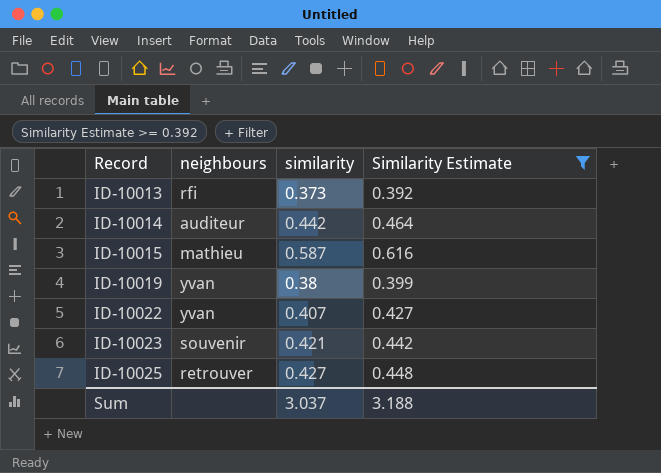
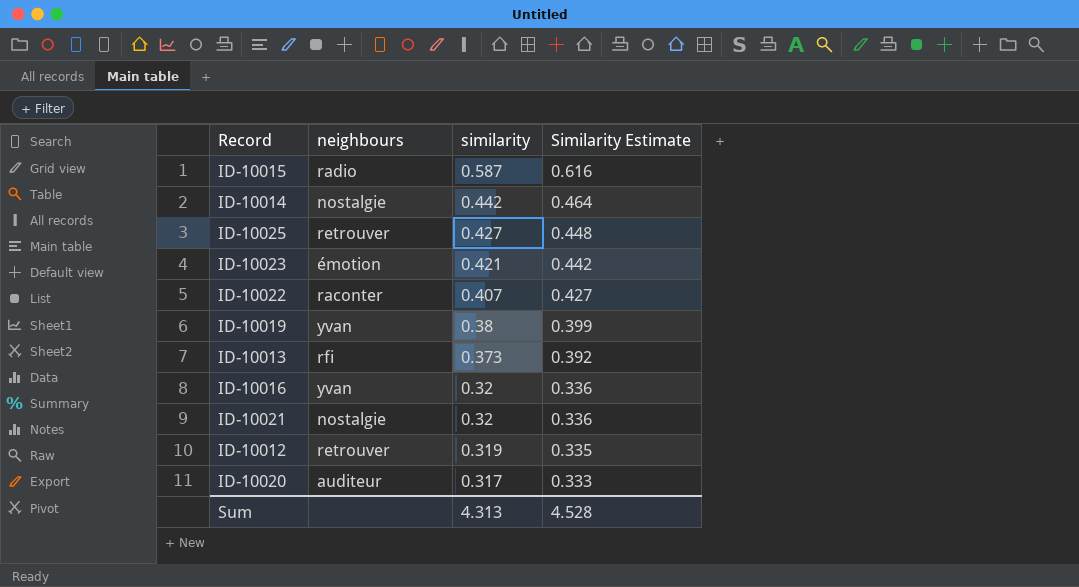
filter: Similarity Estimate >= 0.392 -> none
row order: Record ascending -> similarity descending
ID-10015 | neighbours: mathieu -> radio
ID-10014 | neighbours: auditeur -> nostalgie
ID-10023 | neighbours: souvenir -> émotion
ID-10022 | neighbours: yvan -> raconter
Sum | similarity: 3.037 -> 4.313
Sum | Similarity Estimate: 3.188 -> 4.528

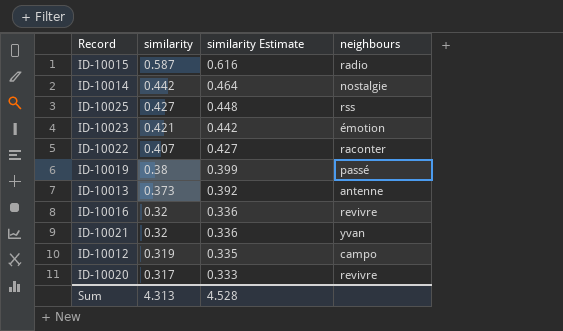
column name: Similarity Estimate -> similarity Estimate
column neighbours | position: 2 -> 4
ID-10025 | neighbours: retrouver -> rss
ID-10019 | neighbours: yvan -> passé
ID-10013 | neighbours: rfi -> antenne
ID-10016 | neighbours: yvan -> revivre
ID-10021 | neighbours: nostalgie -> yvan
ID-10012 | neighbours: retrouver -> campo
ID-10020 | neighbours: auditeur -> revivre

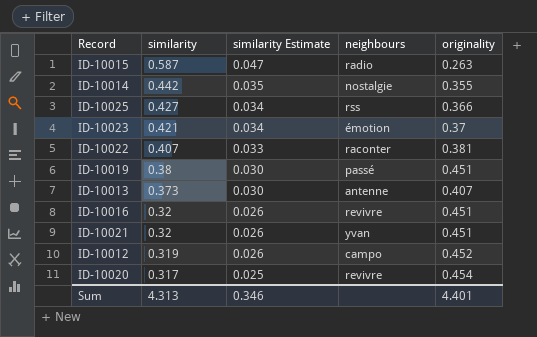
column similarity Estimate | formula: [similarity] * 1.05 -> [similarity] * 0.08
column originality | position: none -> 5
Sum | similarity Estimate: 4.528 -> 0.346

